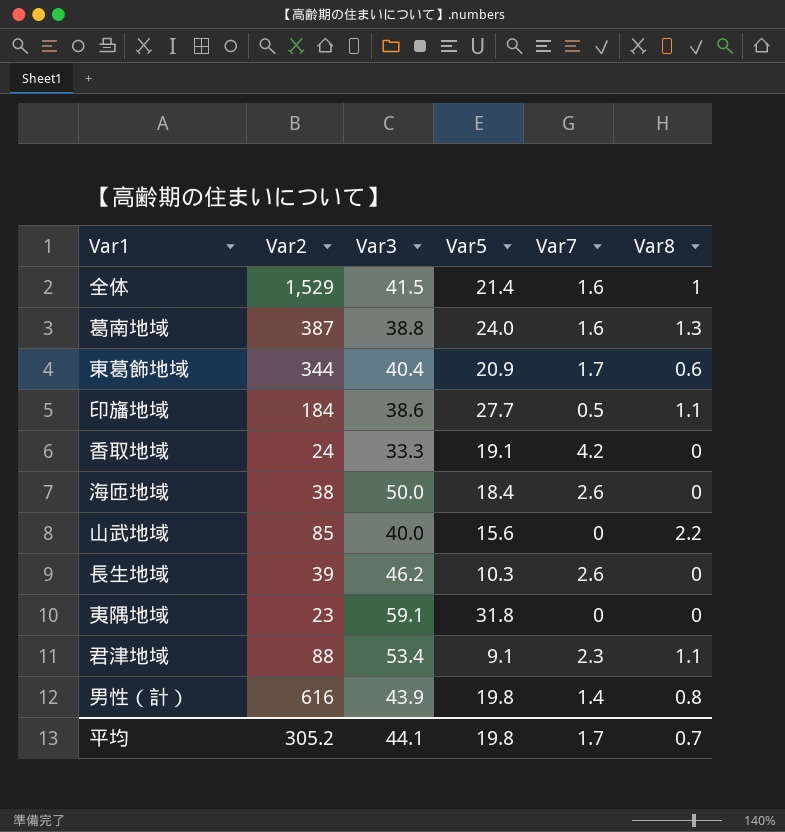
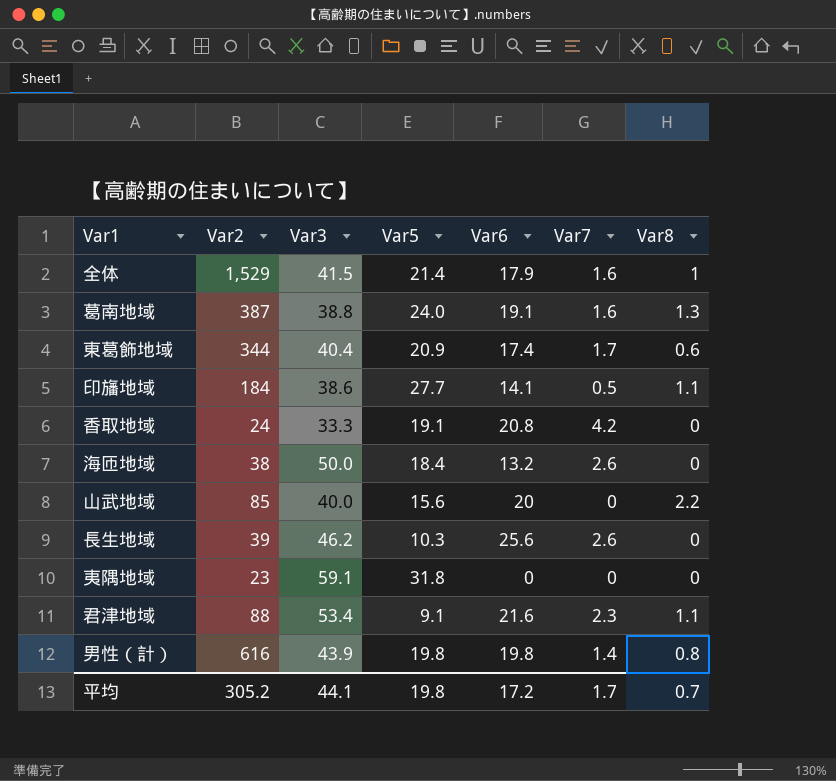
column Var6 | position: none -> 5

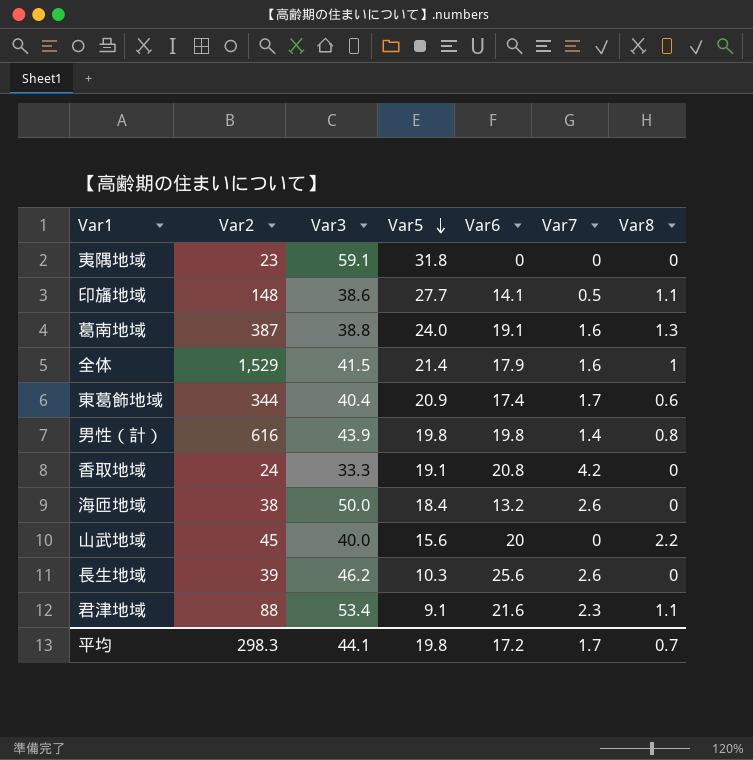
row order: none -> Var5 descending
印旛地域 | Var2: 184 -> 148
山武地域 | Var2: 85 -> 45
平均 | Var2: 305.2 -> 298.3

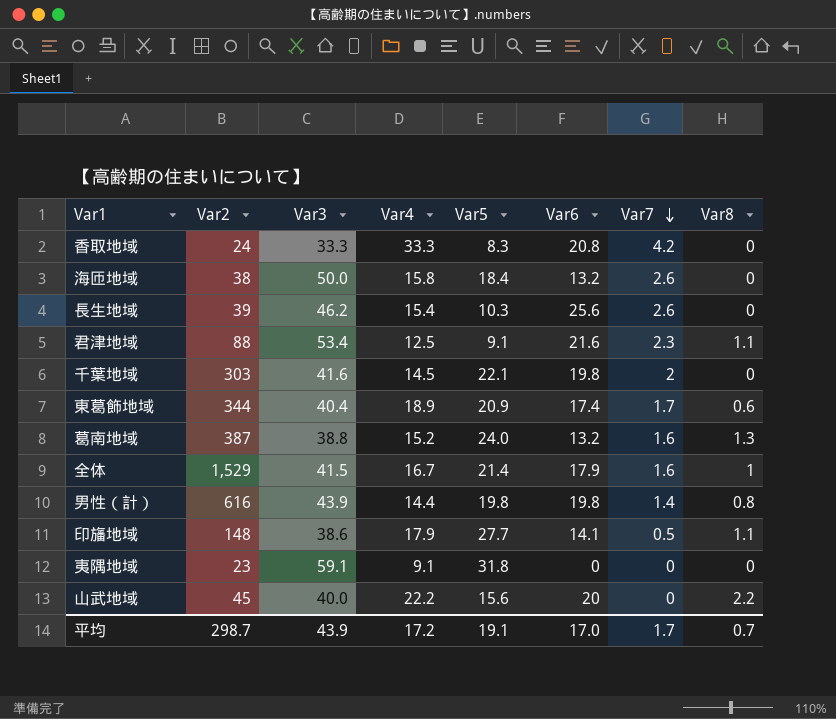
row order: Var5 descending -> Var7 descending
column Var4 | position: none -> 4
香取地域 | Var5: 19.1 -> 8.3
row 千葉地域: none -> 303 | 41.6 | 14.5 | 22.1 | 19.8 | 2 | 0
葛南地域 | Var6: 19.1 -> 13.2
平均 | Var2: 298.3 -> 298.7
平均 | Var3: 44.1 -> 43.9
平均 | Var5: 19.8 -> 19.1
平均 | Var6: 17.2 -> 17.0

